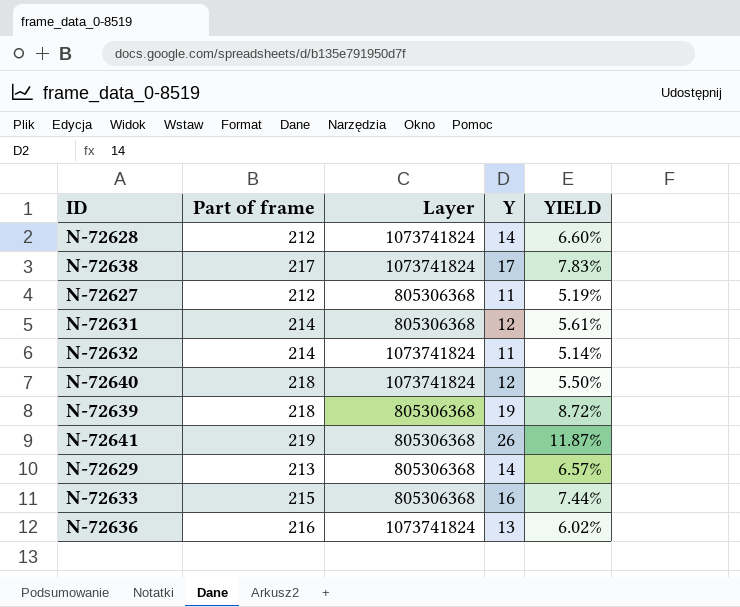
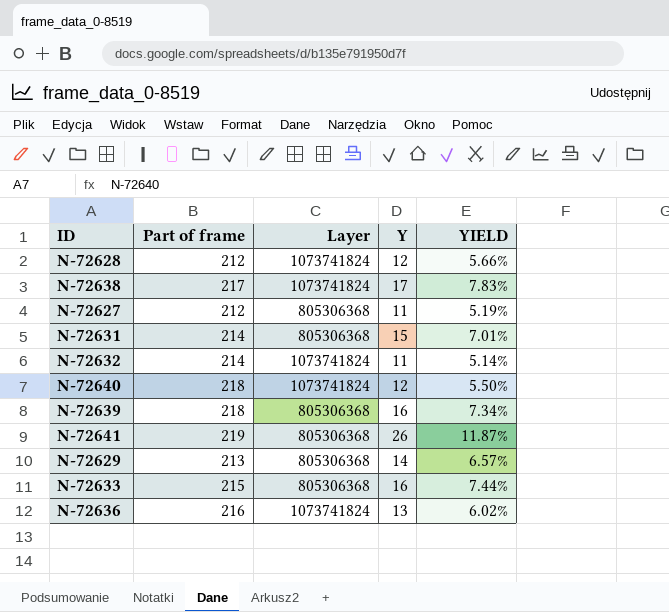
N-72628 | Y: 14 -> 12
N-72628 | YIELD: 6.60% -> 5.66%
N-72631 | Y: 12 -> 15
N-72631 | YIELD: 5.61% -> 7.01%
N-72639 | Y: 19 -> 16
N-72639 | YIELD: 8.72% -> 7.34%

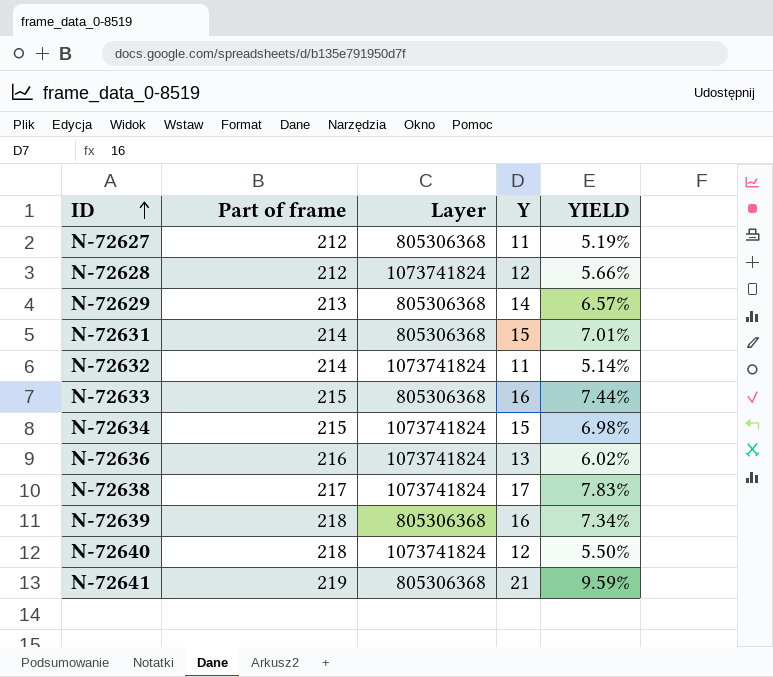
row order: none -> ID ascending
row N-72634: none -> 215 | 1073741824 | 15 | 6.98%
N-72641 | Y: 26 -> 21
N-72641 | YIELD: 11.87% -> 9.59%

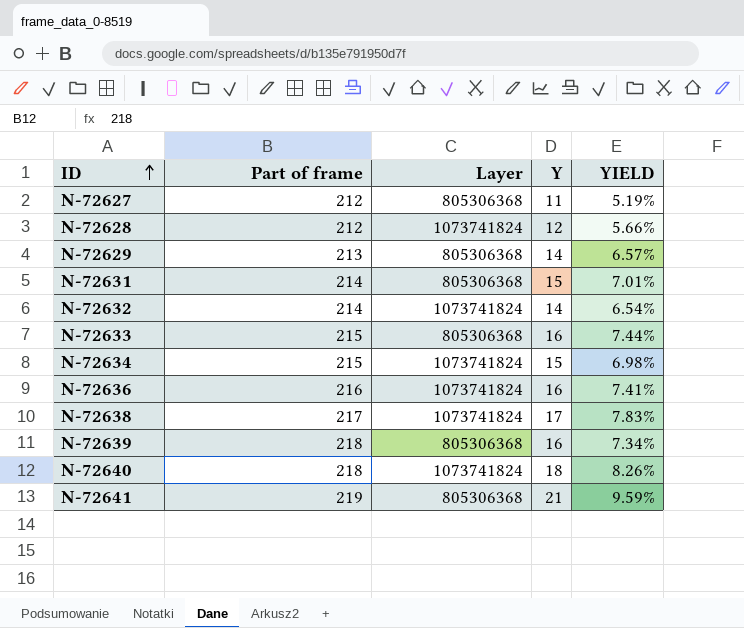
N-72632 | Y: 11 -> 14
N-72632 | YIELD: 5.14% -> 6.54%
N-72636 | Y: 13 -> 16
N-72636 | YIELD: 6.02% -> 7.41%
N-72640 | Y: 12 -> 18
N-72640 | YIELD: 5.50% -> 8.26%

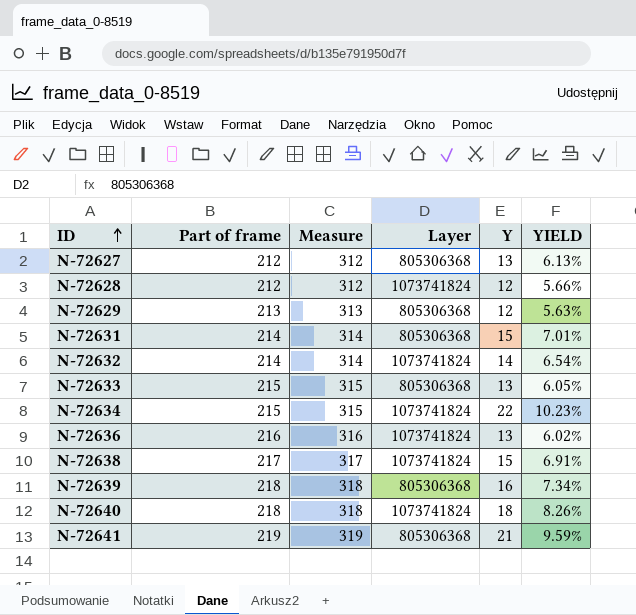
column Measure | formula: none -> [Part of frame] + 100
N-72627 | Y: 11 -> 13
N-72627 | YIELD: 5.19% -> 6.13%
N-72629 | Y: 14 -> 12
N-72629 | YIELD: 6.57% -> 5.63%
N-72633 | Y: 16 -> 13
N-72633 | YIELD: 7.44% -> 6.05%
N-72634 | Y: 15 -> 22
N-72634 | YIELD: 6.98% -> 10.23%
N-72636 | Y: 16 -> 13
N-72636 | YIELD: 7.41% -> 6.02%
N-72638 | Y: 17 -> 15
N-72638 | YIELD: 7.83% -> 6.91%

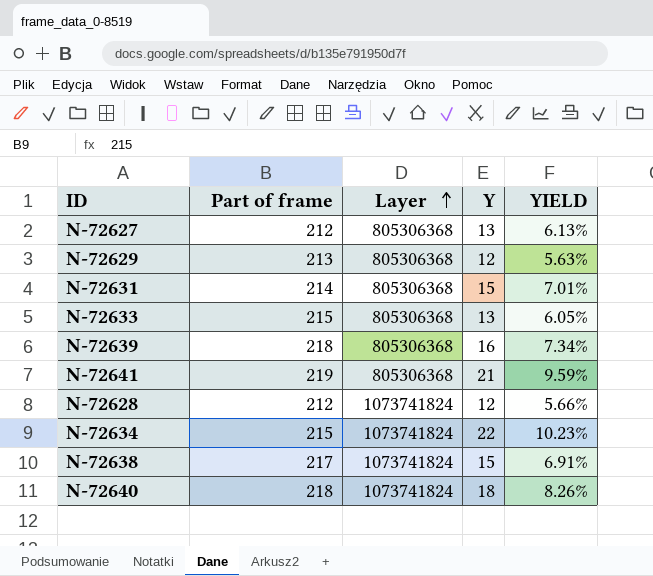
row order: ID ascending -> Layer ascending
column Measure | formula: [Part of frame] + 100 -> none
row N-72632: 214 | 314 | 1073741824 | 14 | 6.54% -> none
row N-72636: 216 | 316 | 1073741824 | 13 | 6.02% -> none

